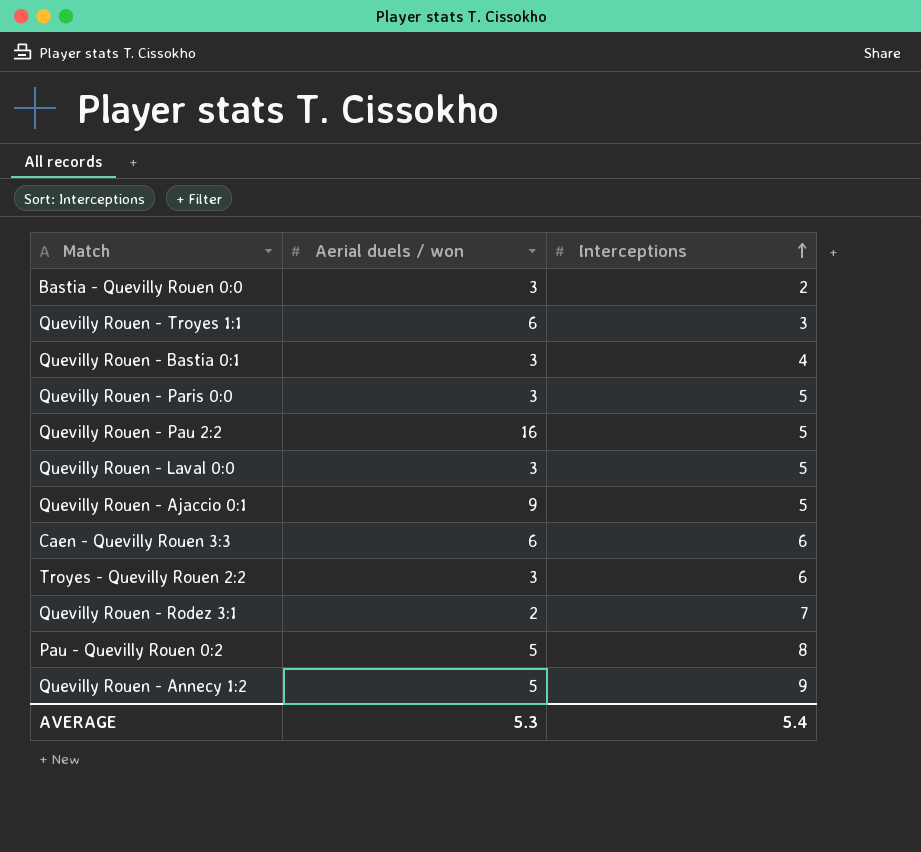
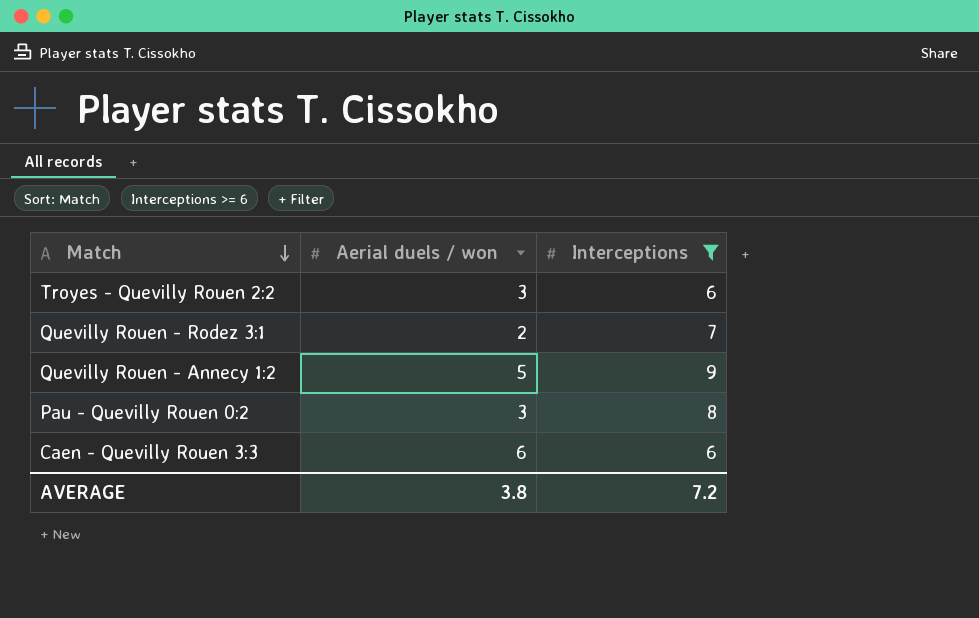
filter: none -> Interceptions >= 6
row order: Interceptions ascending -> Match descending
Pau - Quevilly Rouen 0:2 | Aerial duels / won: 5 -> 3
AVERAGE | Aerial duels / won: 5.3 -> 3.8
AVERAGE | Interceptions: 5.4 -> 7.2

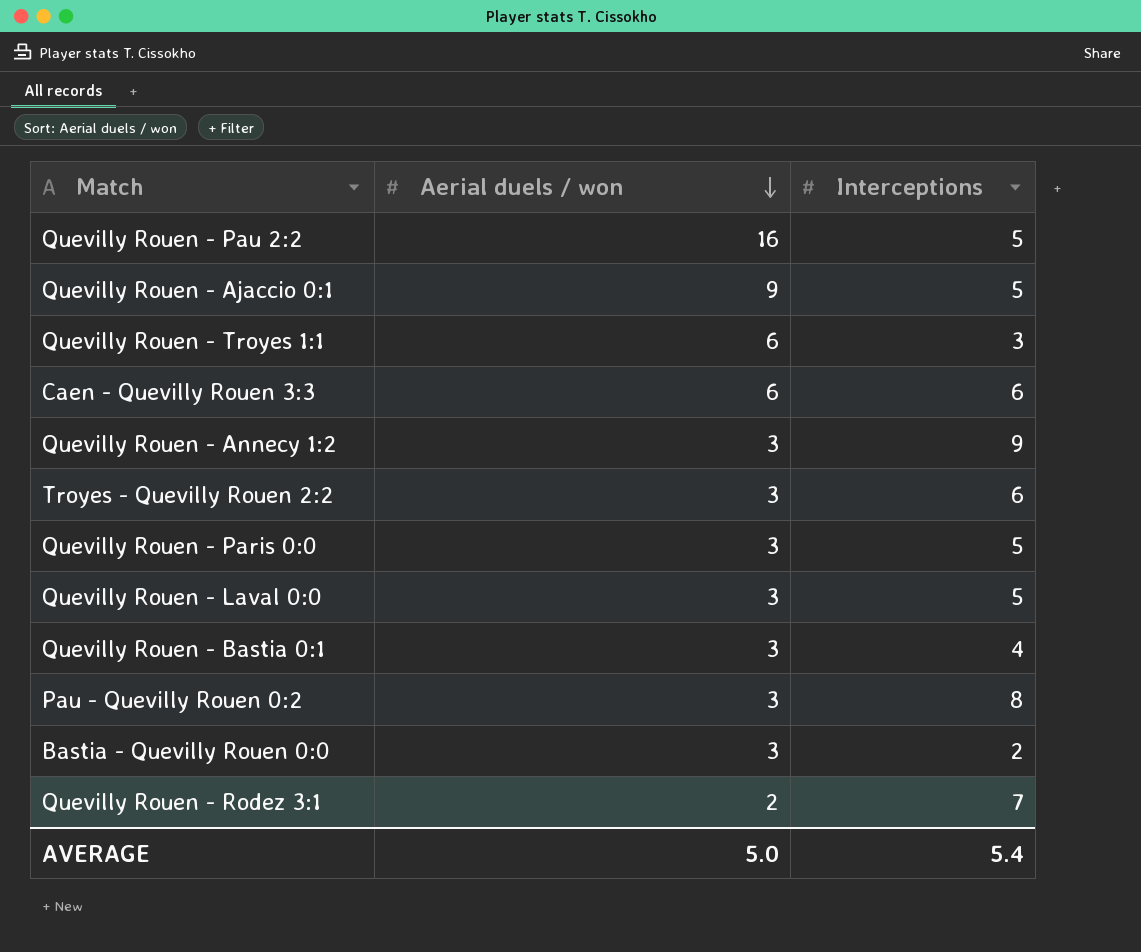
filter: Interceptions >= 6 -> none
row order: Match descending -> Aerial duels / won descending
Quevilly Rouen - Annecy 1:2 | Aerial duels / won: 5 -> 3
AVERAGE | Aerial duels / won: 3.8 -> 5.0
AVERAGE | Interceptions: 7.2 -> 5.4

